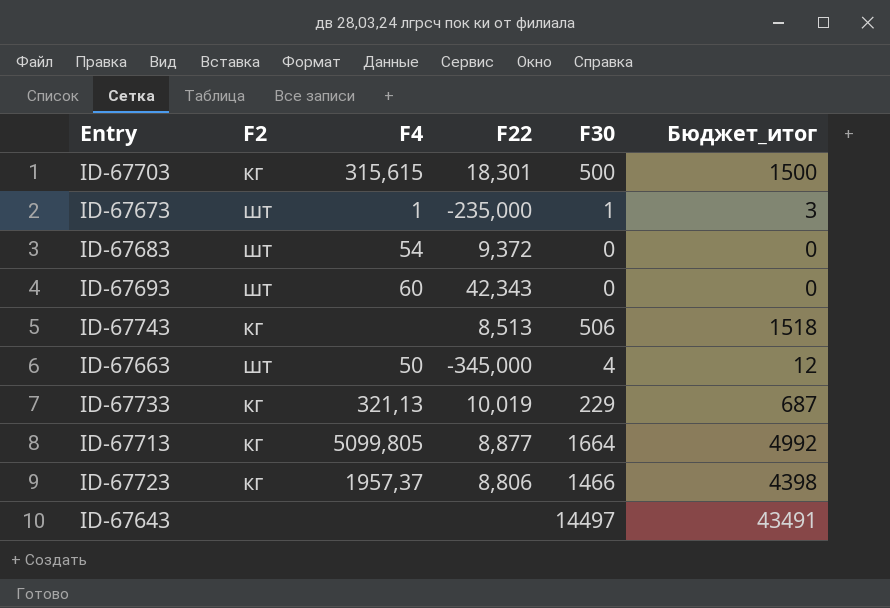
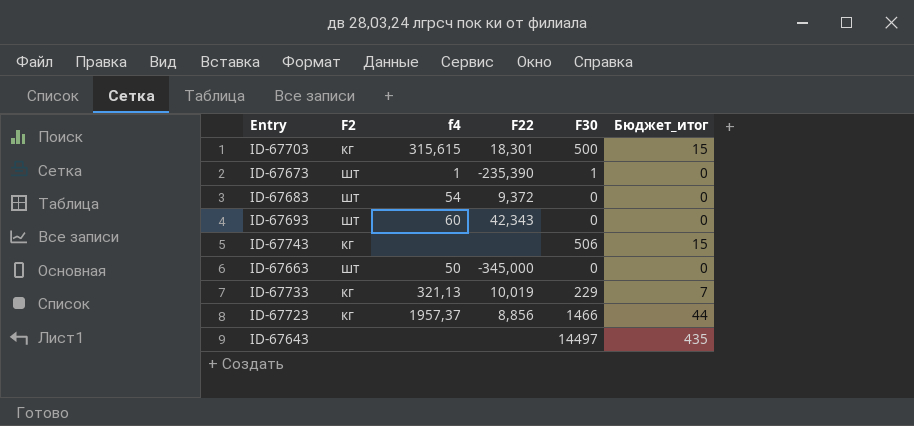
column name: F4 -> f4
column Бюджет_итог | formula: [F30] * 3 -> [F30] * 0,03
row ID-67713: кг | 5099,805 | 8,877 | 1664 | 4992 -> none
ID-67673 | F22: -235,000 -> -235,390
ID-67743 | F22: 8,513 -> none
ID-67663 | F30: 4 -> 0
ID-67723 | F22: 8,806 -> 8,856

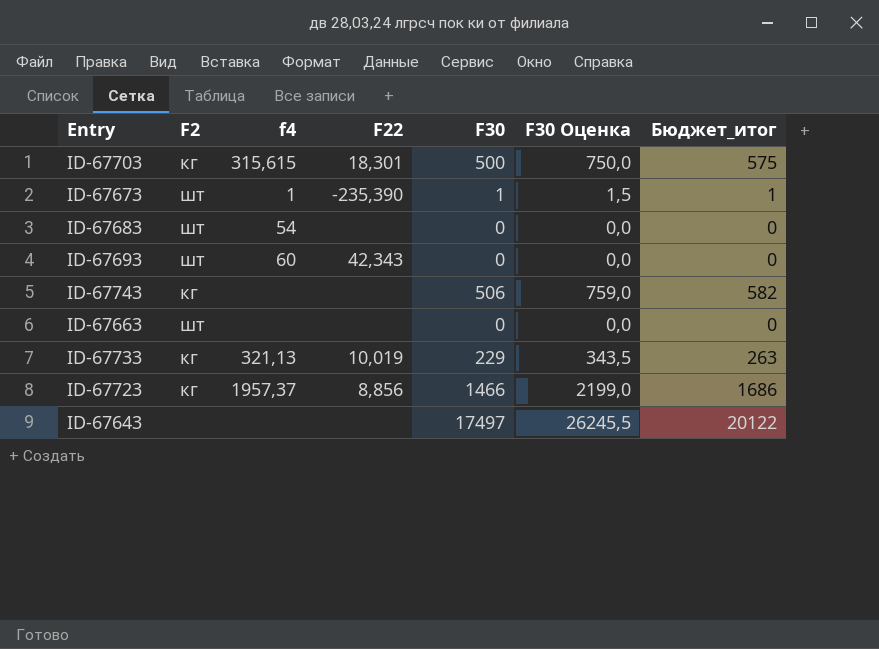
column F30 Оценка | formula: none -> [F30] * 1,5
column Бюджет_итог | formula: [F30] * 0,03 -> [F30] * 1,15
ID-67683 | F22: 9,372 -> none
ID-67663 | f4: 50 -> none
ID-67663 | F22: -345,000 -> none
ID-67643 | F30: 14497 -> 17497

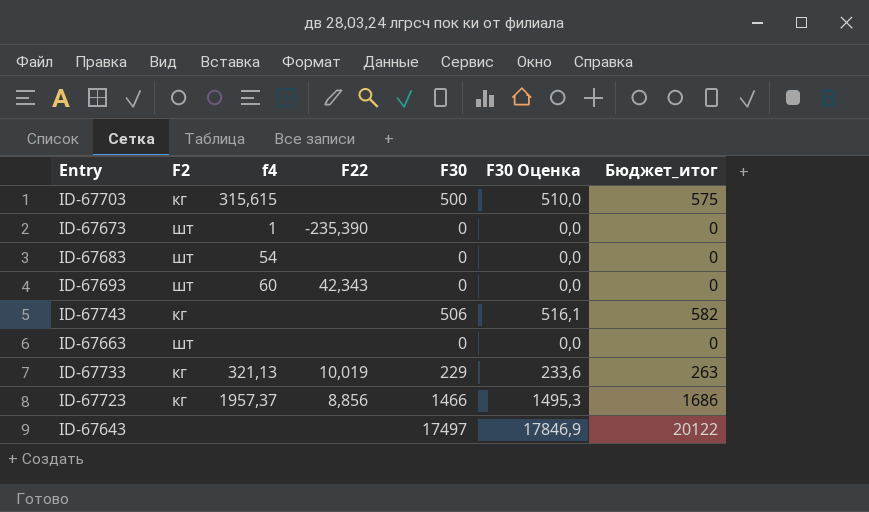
column F30 Оценка | formula: [F30] * 1,5 -> [F30] * 1,02
ID-67703 | F22: 18,301 -> none
ID-67673 | F30: 1 -> 0
ID-67673 | Бюджет_итог: 1 -> 0

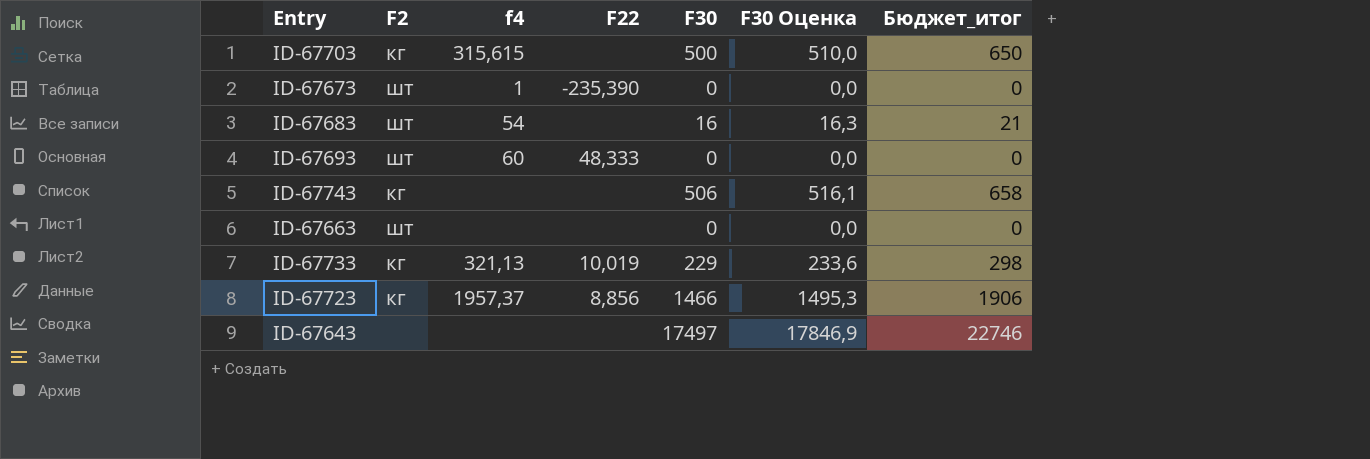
column Бюджет_итог | formula: [F30] * 1,15 -> [F30] * 1,3
ID-67683 | F30: 0 -> 16
ID-67683 | F30 Оценка: 0,0 -> 16,3
ID-67693 | F22: 42,343 -> 48,333

